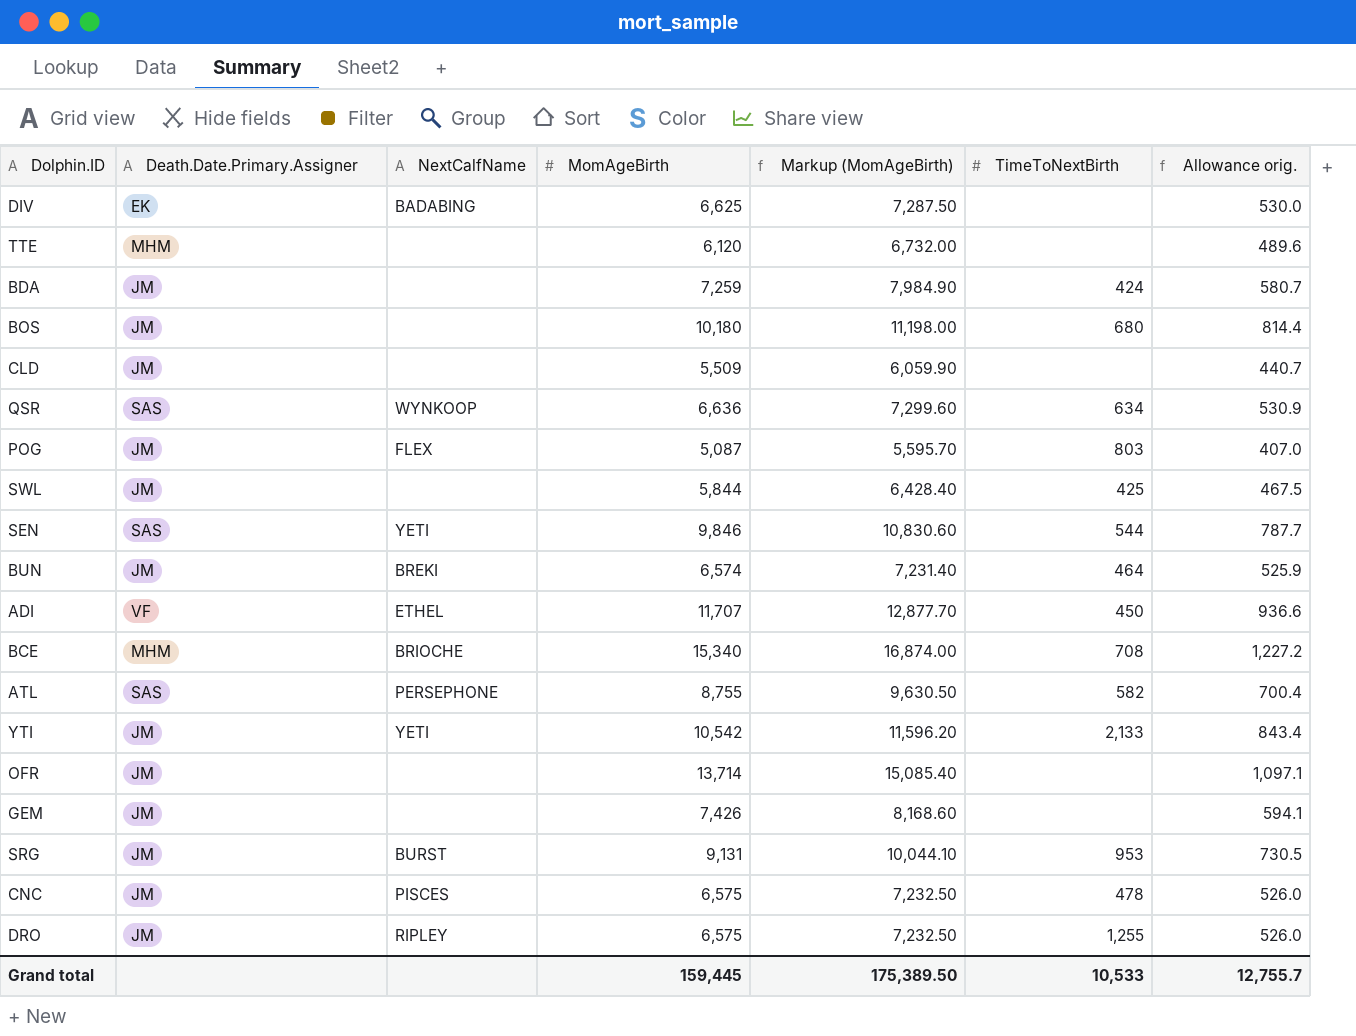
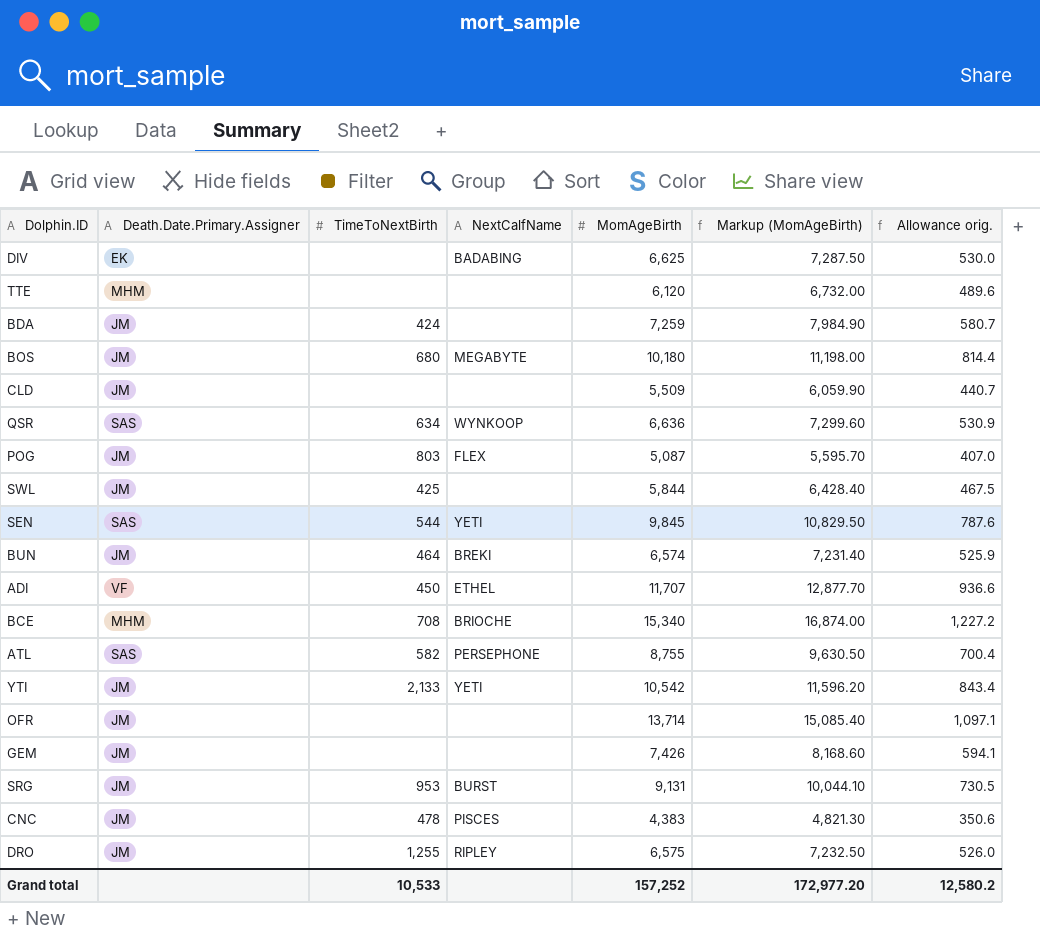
column TimeToNextBirth | position: 6 -> 3
BOS | NextCalfName: none -> MEGABYTE
SEN | MomAgeBirth: 9,846 -> 9,845
SEN | Markup (MomAgeBirth): 10,830.60 -> 10,829.50
SEN | Allowance orig.: 787.7 -> 787.6
CNC | MomAgeBirth: 6,575 -> 4,383
CNC | Markup (MomAgeBirth): 7,232.50 -> 4,821.30
CNC | Allowance orig.: 526.0 -> 350.6
Grand total | MomAgeBirth: 159,445 -> 157,252
Grand total | Markup (MomAgeBirth): 175,389.50 -> 172,977.20
Grand total | Allowance orig.: 12,755.7 -> 12,580.2

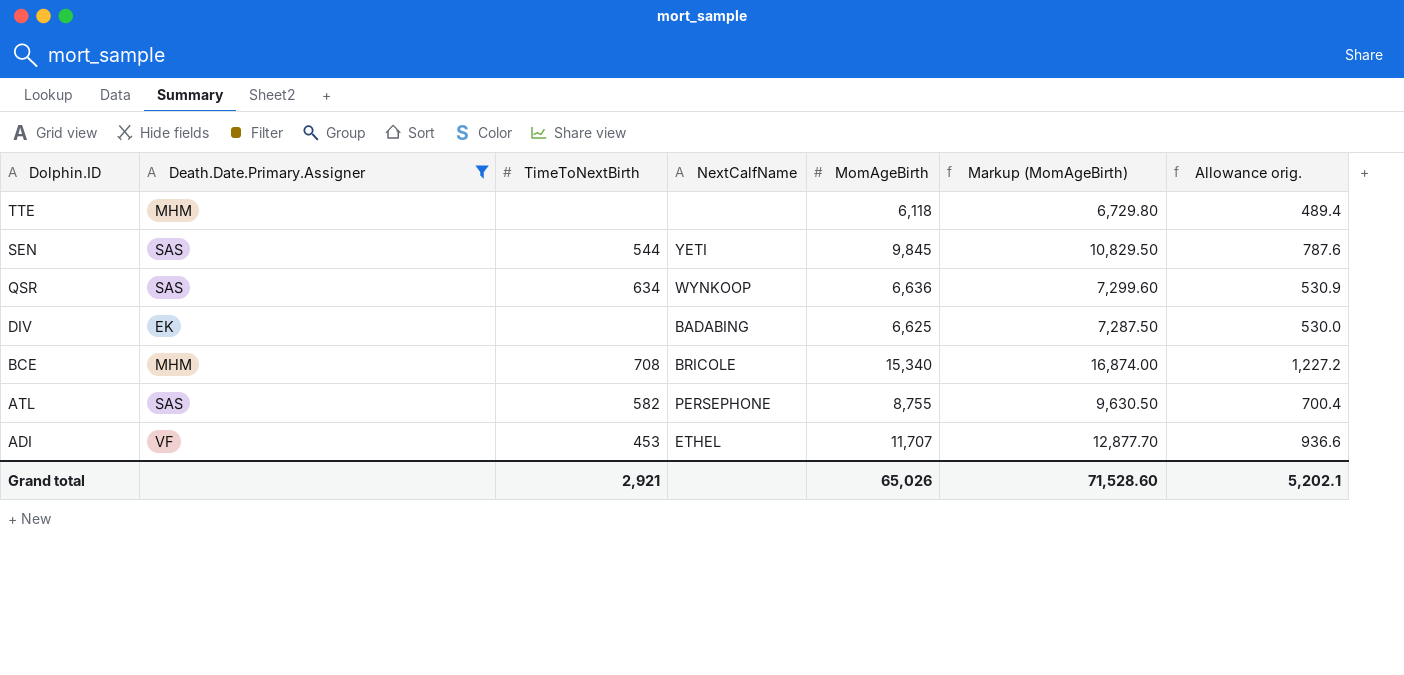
filter: none -> Death.Date.Primary.Assigner != JM
row order: none -> Dolphin.ID descending
TTE | MomAgeBirth: 6,120 -> 6,118
TTE | Markup (MomAgeBirth): 6,732.00 -> 6,729.80
TTE | Allowance orig.: 489.6 -> 489.4
BCE | NextCalfName: BRIOCHE -> BRICOLE
ADI | TimeToNextBirth: 450 -> 453
Grand total | TimeToNextBirth: 10,533 -> 2,921
Grand total | MomAgeBirth: 157,252 -> 65,026
Grand total | Markup (MomAgeBirth): 172,977.20 -> 71,528.60
Grand total | Allowance orig.: 12,580.2 -> 5,202.1

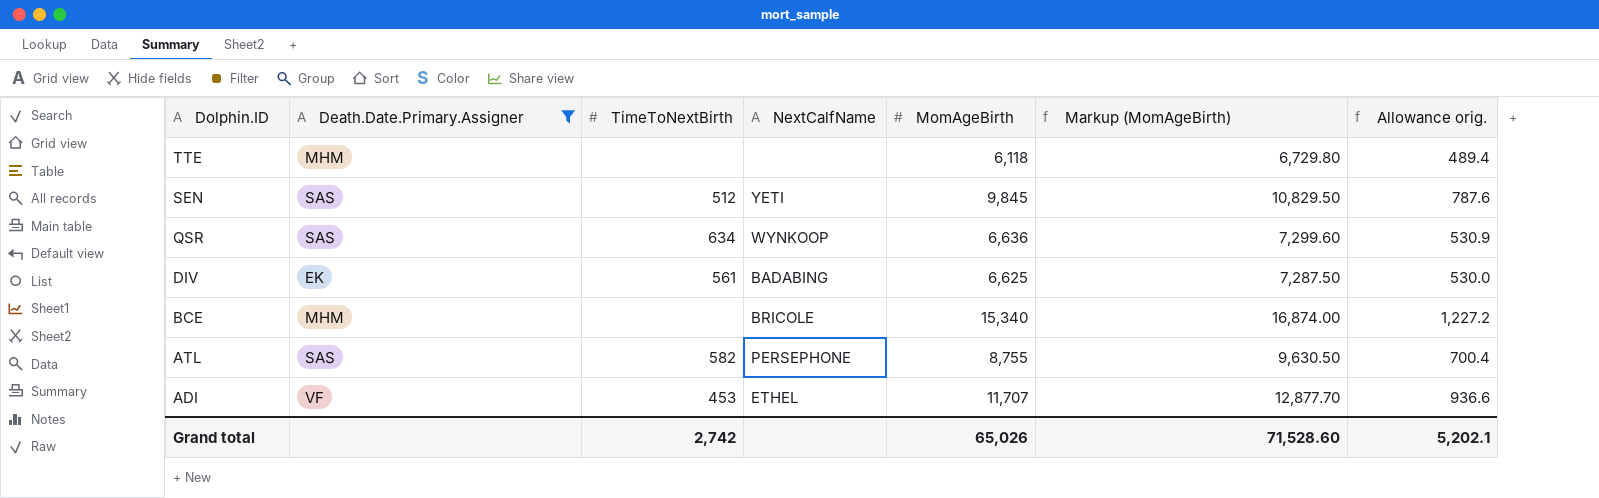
SEN | TimeToNextBirth: 544 -> 512
DIV | TimeToNextBirth: none -> 561
BCE | TimeToNextBirth: 708 -> none
Grand total | TimeToNextBirth: 2,921 -> 2,742

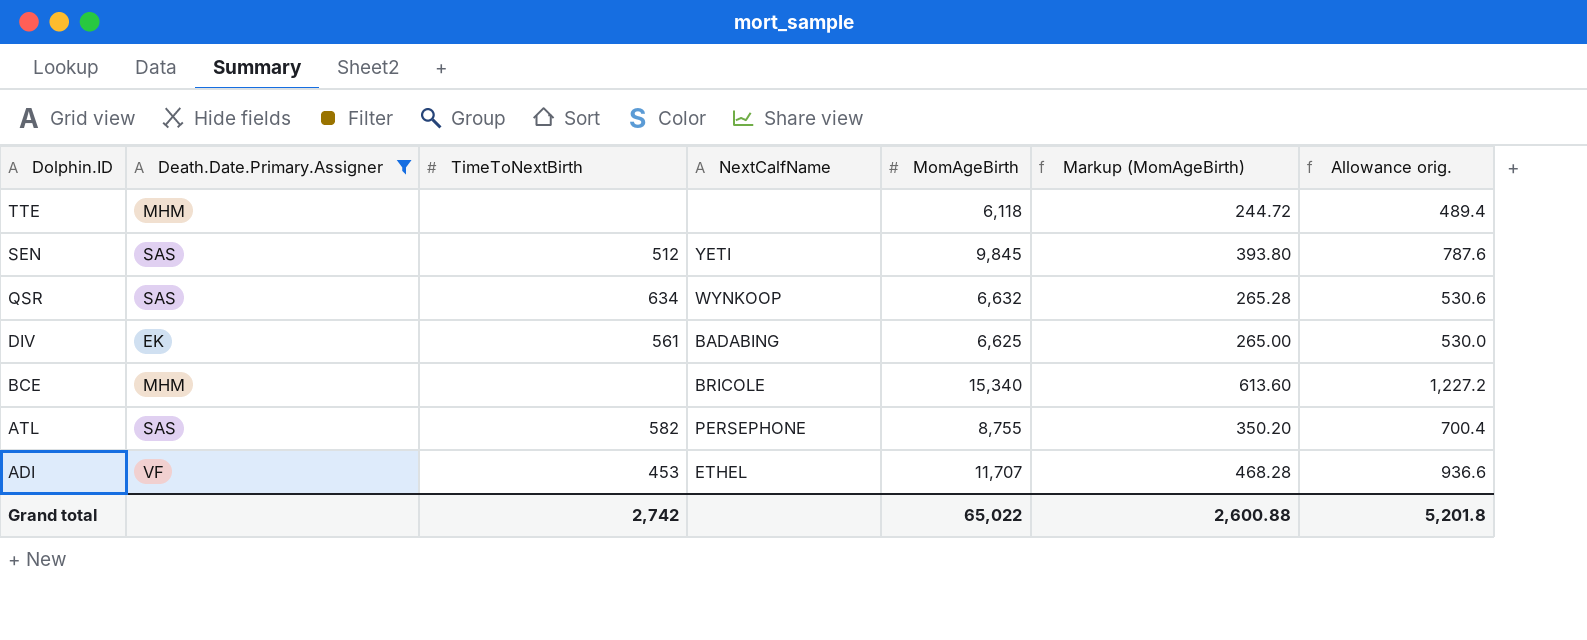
column Markup (MomAgeBirth) | formula: [MomAgeBirth] * 1.1 -> [MomAgeBirth] * 0.04
QSR | MomAgeBirth: 6,636 -> 6,632
QSR | Allowance orig.: 530.9 -> 530.6
Grand total | MomAgeBirth: 65,026 -> 65,022
Grand total | Markup (MomAgeBirth): 71,528.60 -> 2,600.88
Grand total | Allowance orig.: 5,202.1 -> 5,201.8

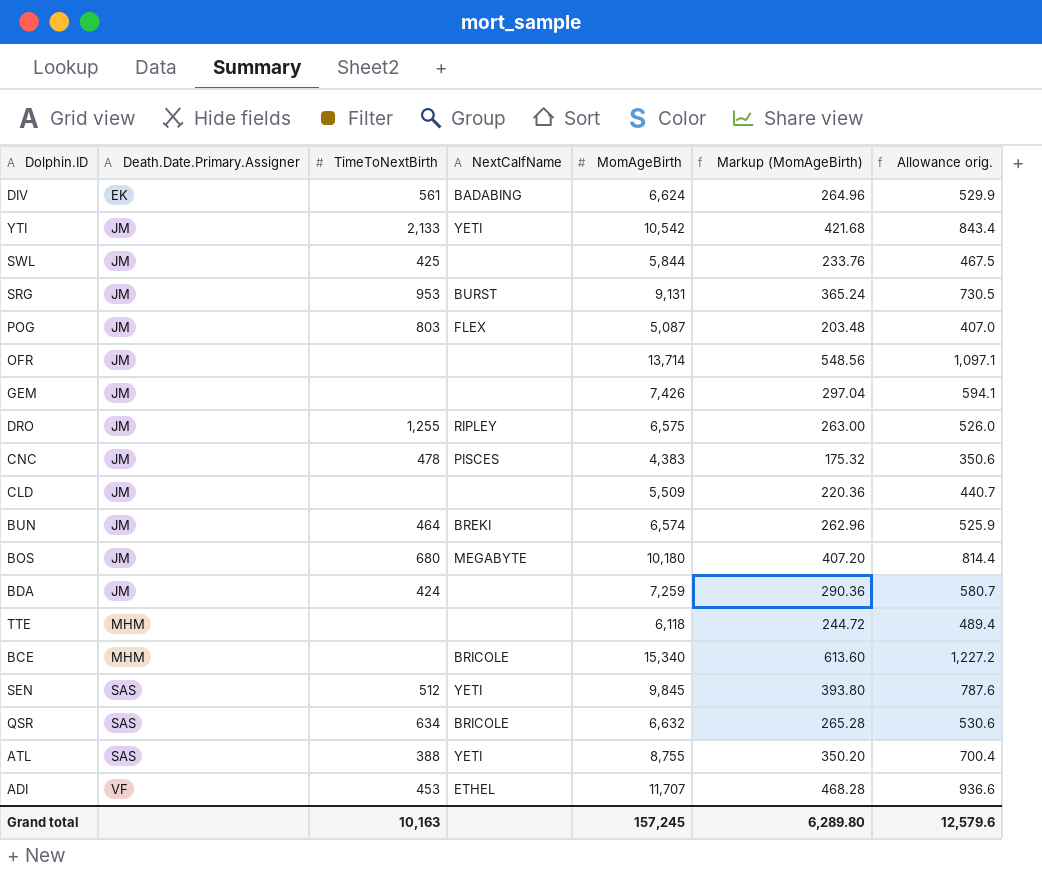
filter: Death.Date.Primary.Assigner != JM -> none
row order: Dolphin.ID descending -> Death.Date.Primary.Assigner ascending
DIV | MomAgeBirth: 6,625 -> 6,624
DIV | Markup (MomAgeBirth): 265.00 -> 264.96
DIV | Allowance orig.: 530.0 -> 529.9
QSR | NextCalfName: WYNKOOP -> BRICOLE
ATL | TimeToNextBirth: 582 -> 388
ATL | NextCalfName: PERSEPHONE -> YETI
Grand total | TimeToNextBirth: 2,742 -> 10,163
Grand total | MomAgeBirth: 65,022 -> 157,245
Grand total | Markup (MomAgeBirth): 2,600.88 -> 6,289.80
Grand total | Allowance orig.: 5,201.8 -> 12,579.6

